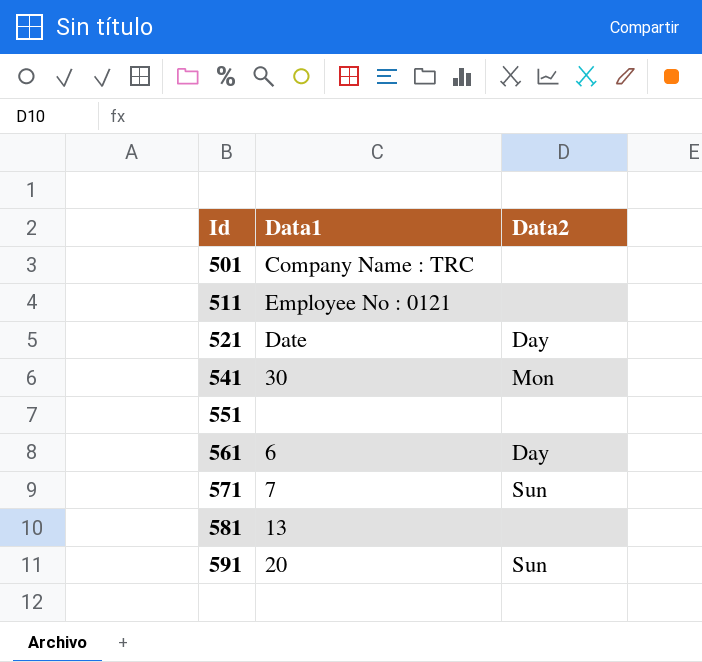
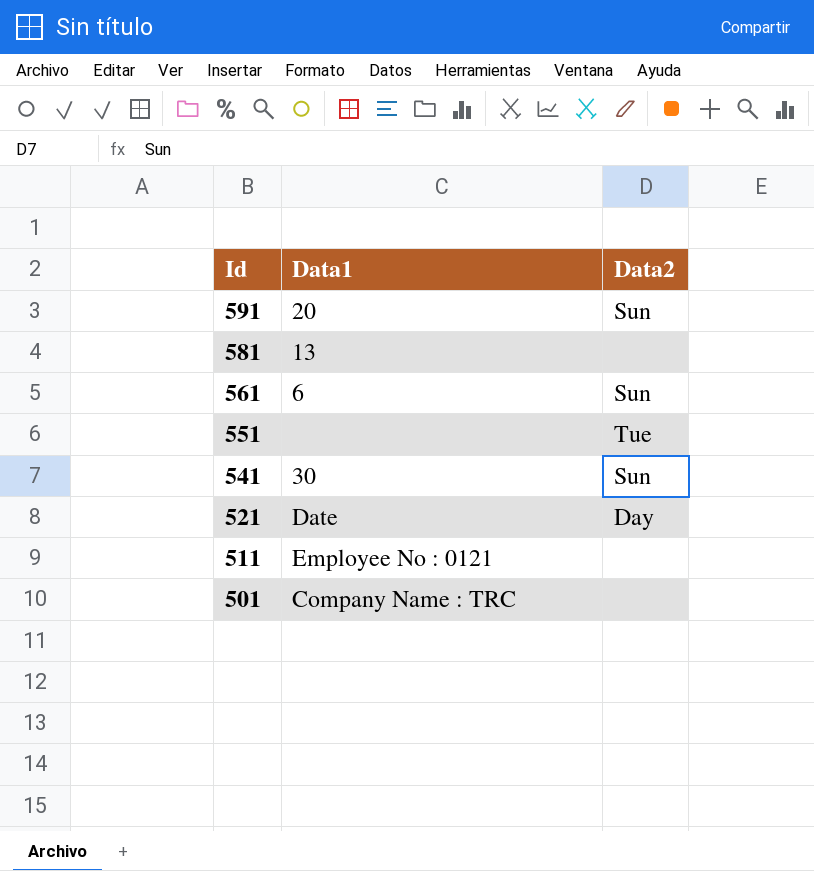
row order: Id ascending -> Id descending
row 571: 7 | Sun -> none
561 | Data2: Day -> Sun
551 | Data2: none -> Tue
541 | Data2: Mon -> Sun

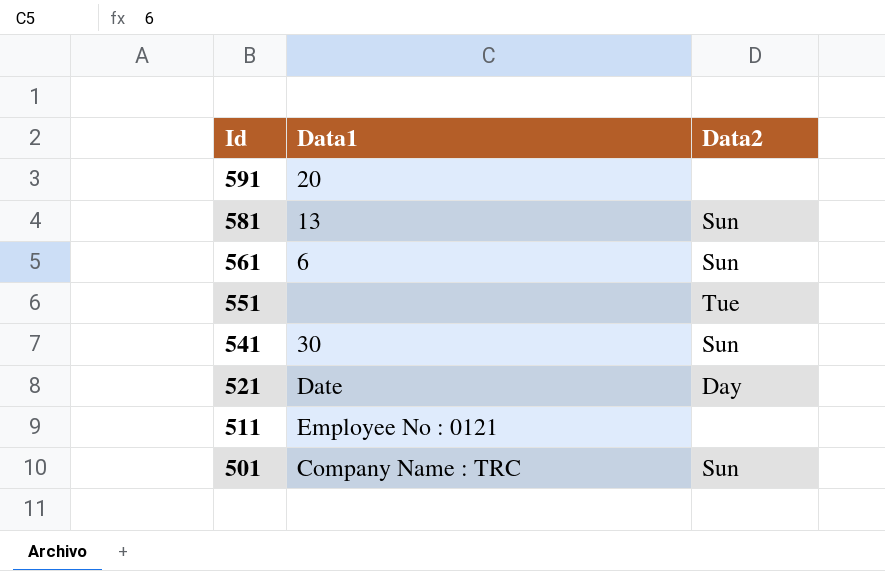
591 | Data2: Sun -> none
581 | Data2: none -> Sun
501 | Data2: none -> Sun

